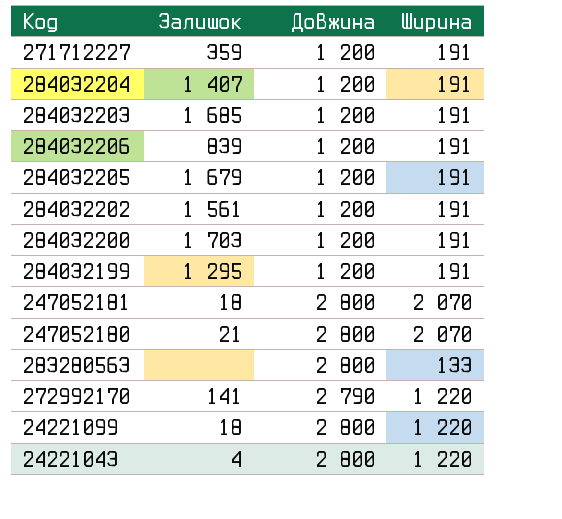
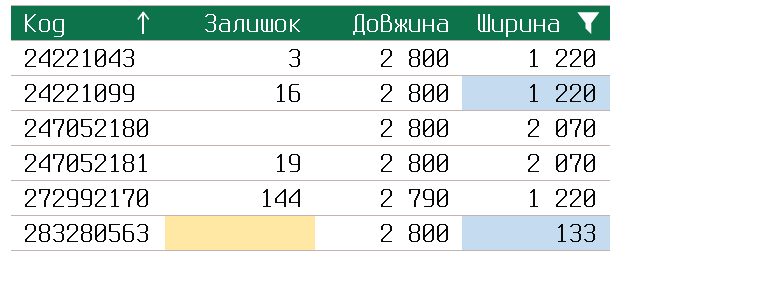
filter: none -> Ширина != 191
row order: none -> Код ascending
24221043 | Залишок: 4 -> 3
24221099 | Залишок: 18 -> 16
247052180 | Залишок: 21 -> none
247052181 | Залишок: 18 -> 19
272992170 | Залишок: 141 -> 144

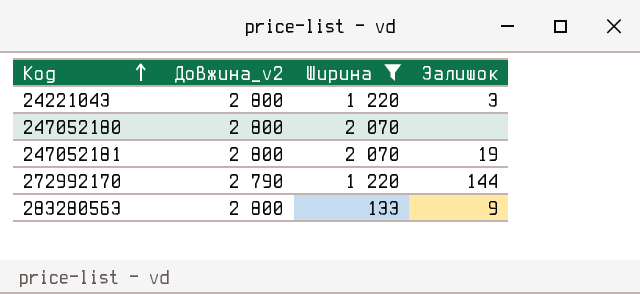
column name: Довжина -> Довжина_v2
column Залишок | position: 2 -> 4
row 24221099: 16 | 2 800 | 1 220 -> none
283280563 | Залишок: none -> 9

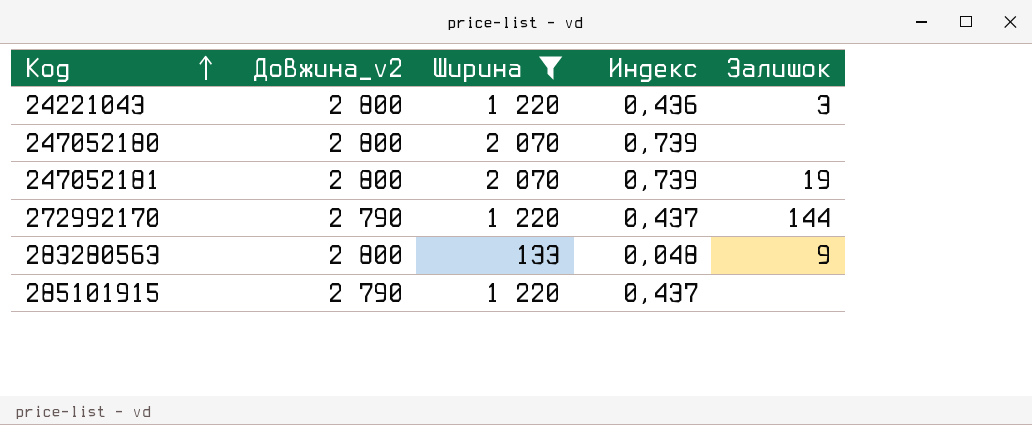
column Индекс | formula: none -> [Ширина] / [Довжина_v2]
row 285101915: none -> 2 790 | 1 220 | 0,437 | none

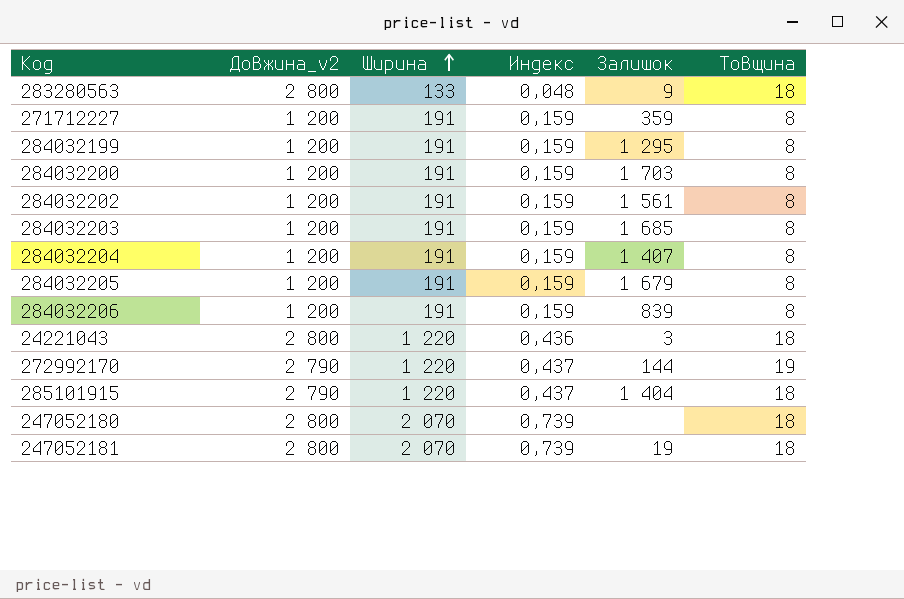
filter: Ширина != 191 -> none
row order: Код ascending -> Ширина ascending
column Товщина | position: none -> 6
285101915 | Залишок: none -> 1 404

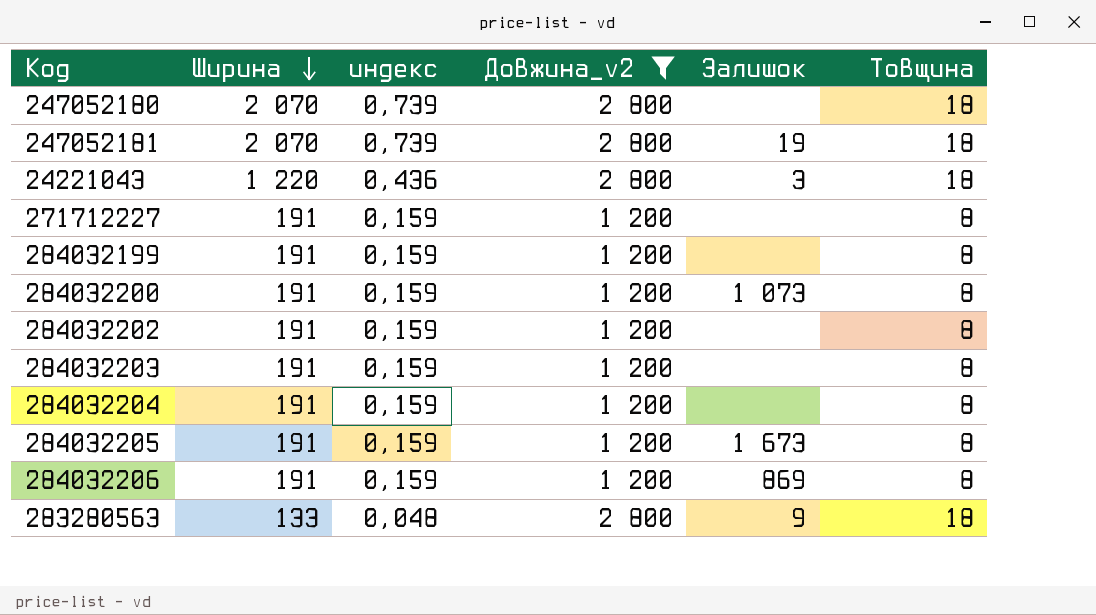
filter: none -> Довжина_v2 != 2 790
row order: Ширина ascending -> Ширина descending
column name: Индекс -> индекс
column Довжина_v2 | position: 2 -> 4
271712227 | Залишок: 359 -> none
284032199 | Залишок: 1 295 -> none
284032200 | Залишок: 1 703 -> 1 073
284032202 | Залишок: 1 561 -> none
284032203 | Залишок: 1 685 -> none
284032204 | Залишок: 1 407 -> none
284032205 | Залишок: 1 679 -> 1 673
284032206 | Залишок: 839 -> 869

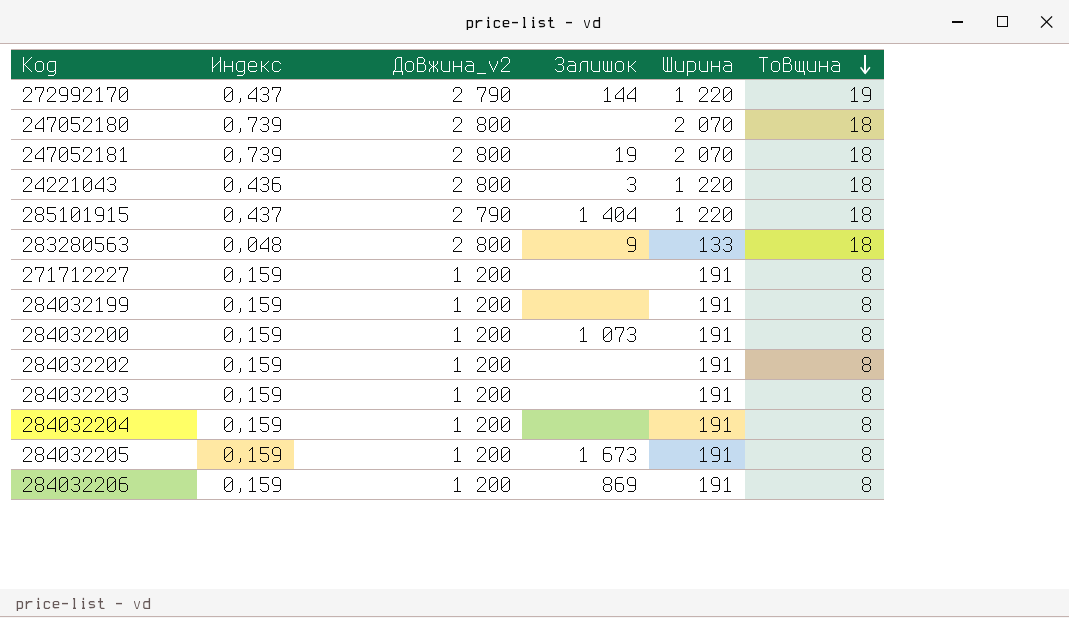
filter: Довжина_v2 != 2 790 -> none
row order: Ширина descending -> Товщина descending
column name: индекс -> Индекс
column Ширина | position: 2 -> 5

